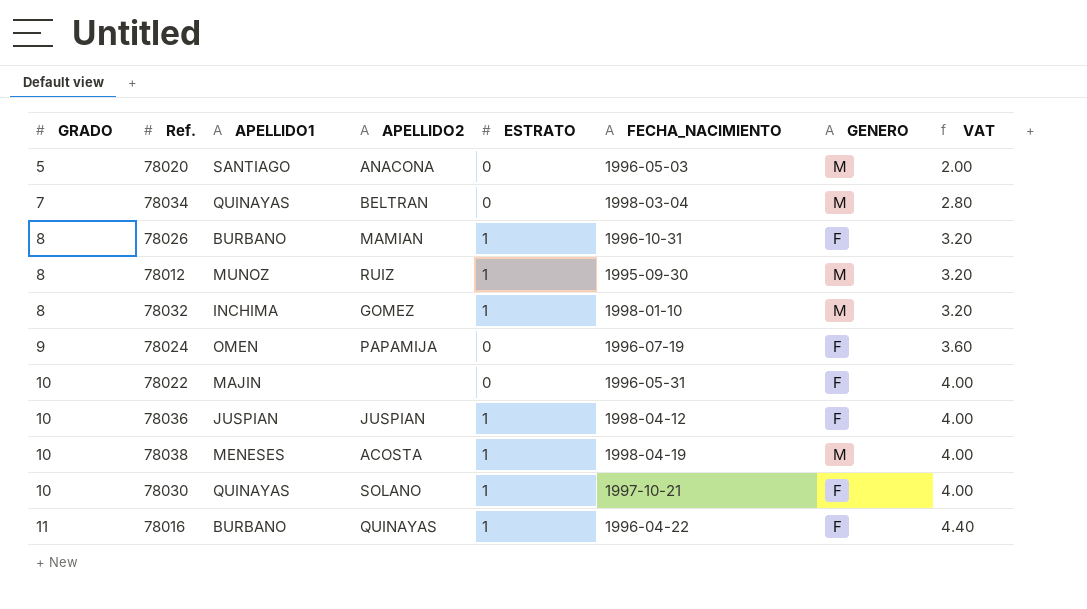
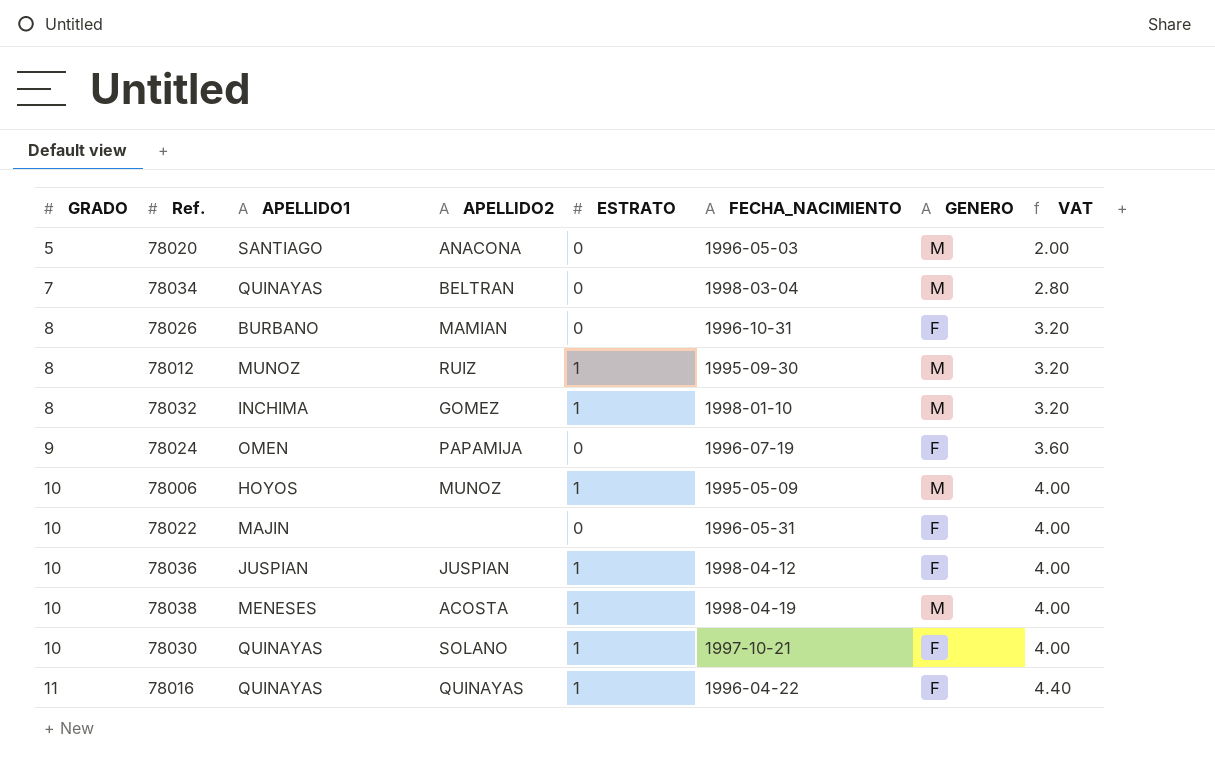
78026 | ESTRATO: 1 -> 0
row 78006: none -> 10 | HOYOS | MUNOZ | 1 | 1995-05-09 | M | 4.00
78016 | APELLIDO1: BURBANO -> QUINAYAS

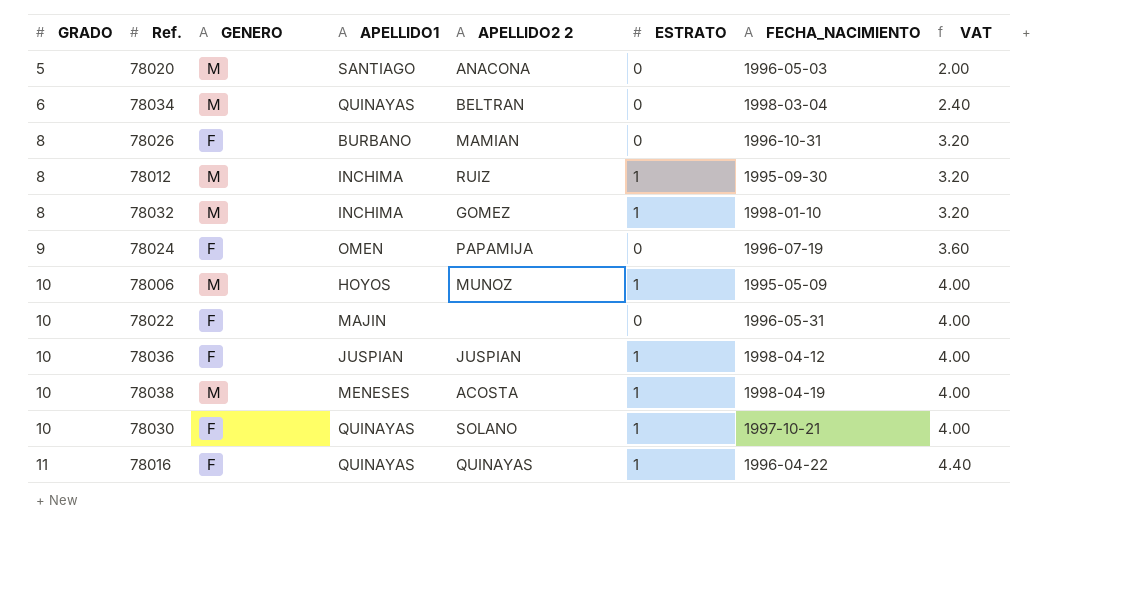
column GENERO | position: 7 -> 3
column name: APELLIDO2 -> APELLIDO2 2
78034 | GRADO: 7 -> 6
78034 | VAT: 2.80 -> 2.40
78012 | APELLIDO1: MUNOZ -> INCHIMA

